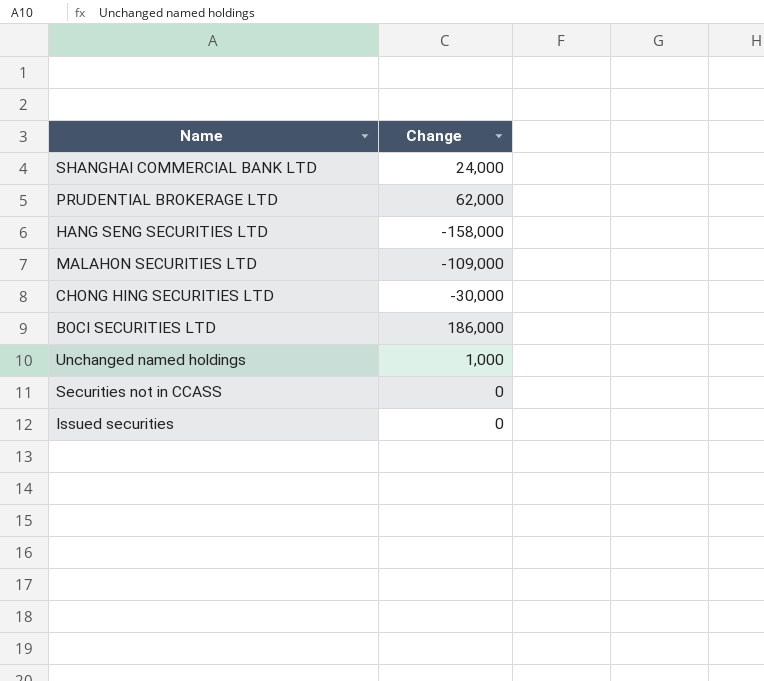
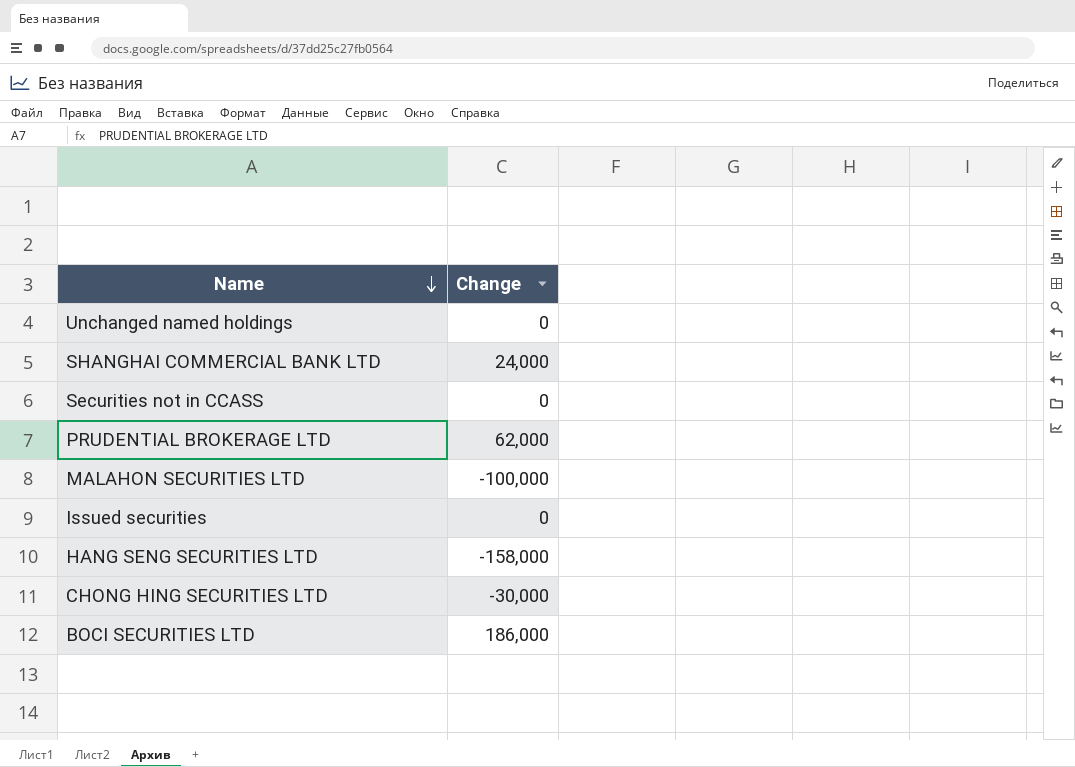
row order: none -> Name descending
Unchanged named holdings | Change: 1,000 -> 0
MALAHON SECURITIES LTD | Change: -109,000 -> -100,000

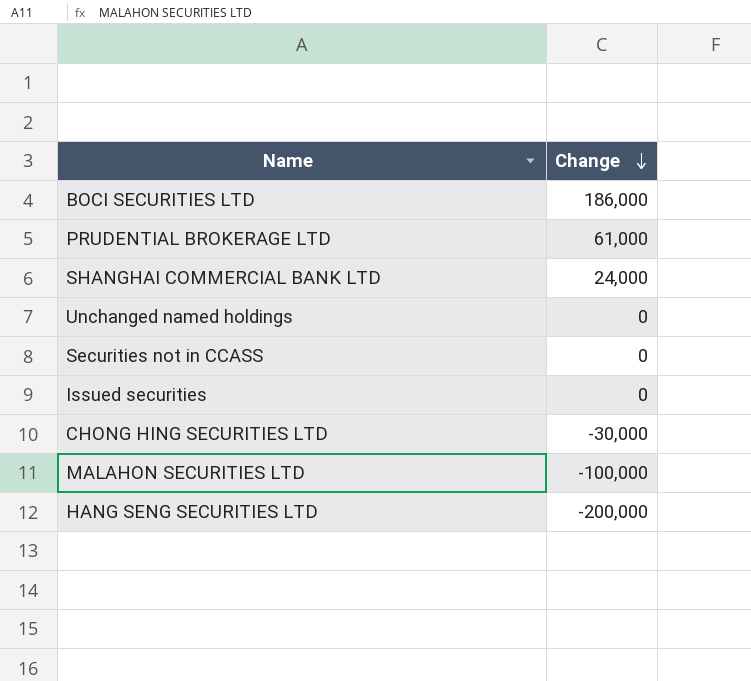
row order: Name descending -> Change descending
PRUDENTIAL BROKERAGE LTD | Change: 62,000 -> 61,000
HANG SENG SECURITIES LTD | Change: -158,000 -> -200,000

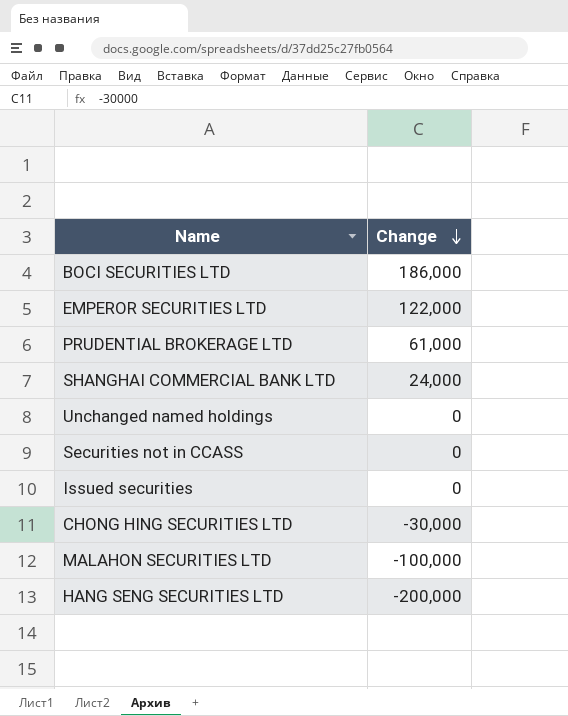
row EMPEROR SECURITIES LTD: none -> 122,000

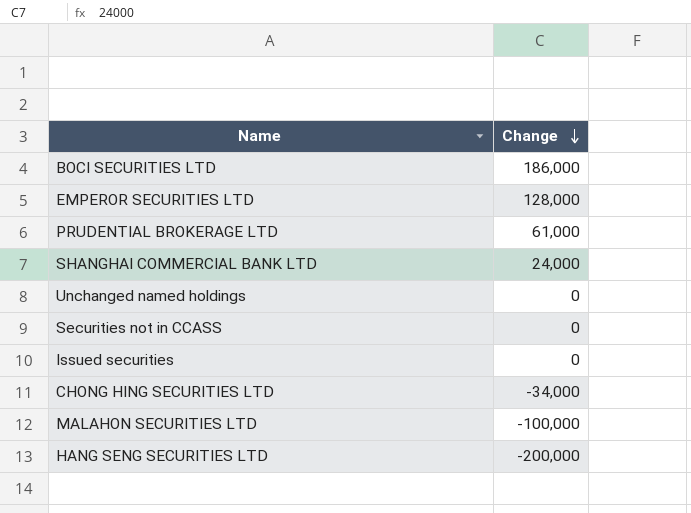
EMPEROR SECURITIES LTD | Change: 122,000 -> 128,000
CHONG HING SECURITIES LTD | Change: -30,000 -> -34,000

